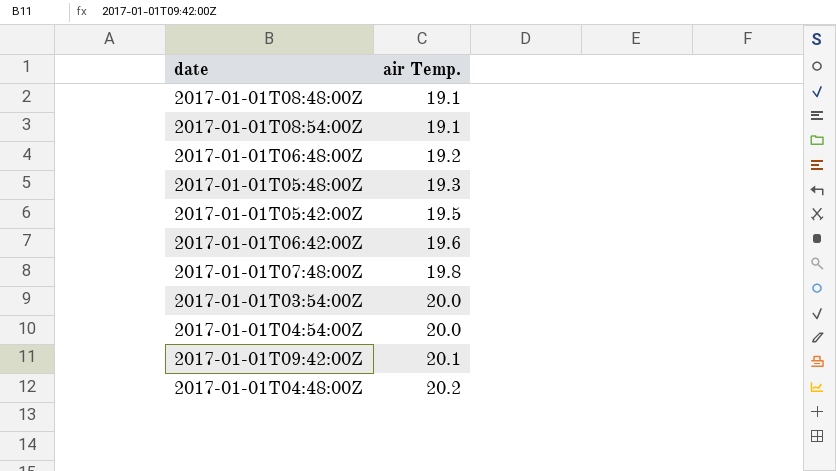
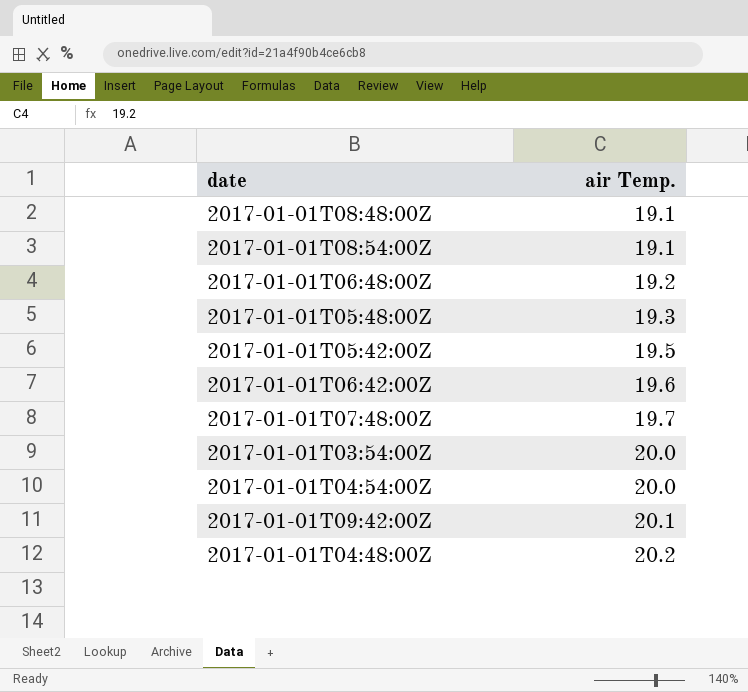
2017-01-01T07:48:00Z | air Temp.: 19.8 -> 19.7

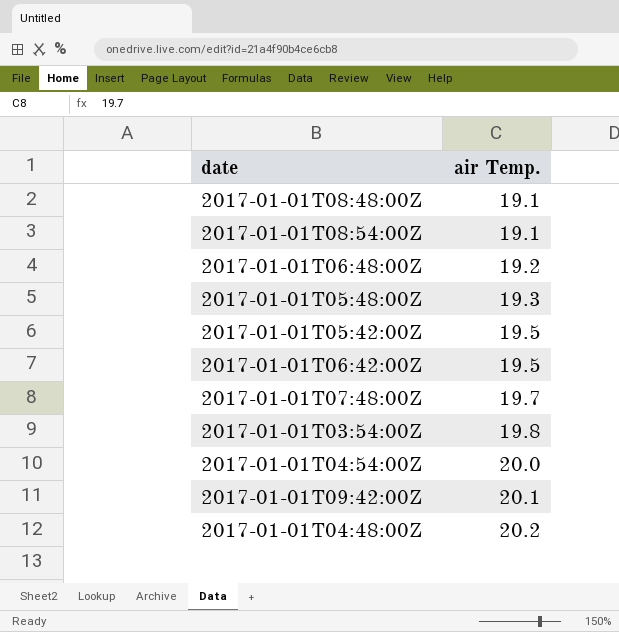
2017-01-01T06:42:00Z | air Temp.: 19.6 -> 19.5
2017-01-01T03:54:00Z | air Temp.: 20.0 -> 19.8

